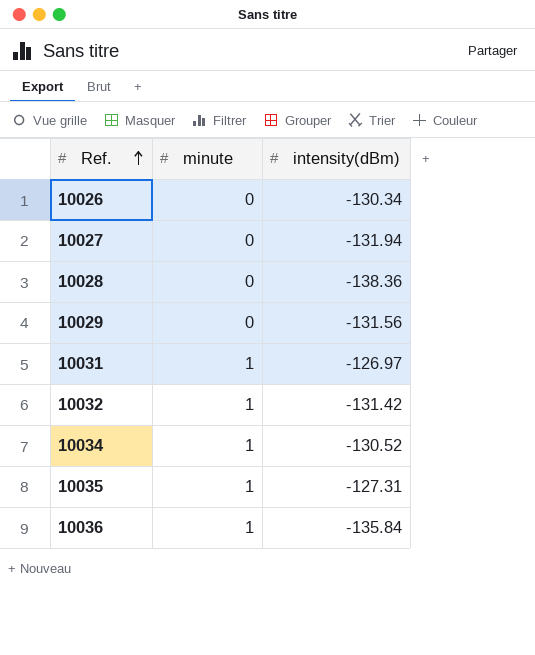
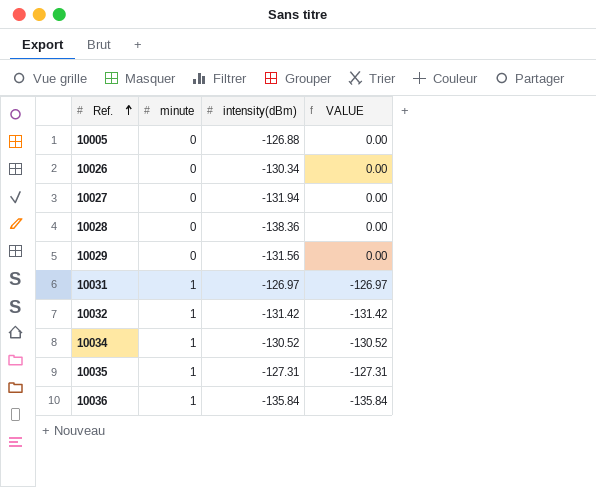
column VALUE | formula: none -> [minute] * [intensity(dBm)]
row 10005: none -> 0 | -126.88 | 0.00

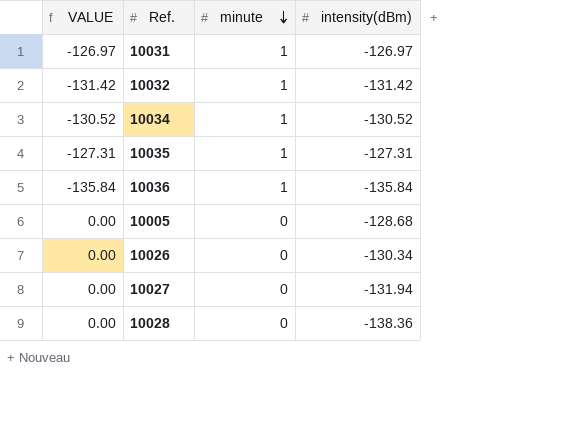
row order: Ref. ascending -> minute descending
column VALUE | position: 4 -> 1
row 10029: 0 | -131.56 | 0.00 -> none
10005 | intensity(dBm): -126.88 -> -128.68

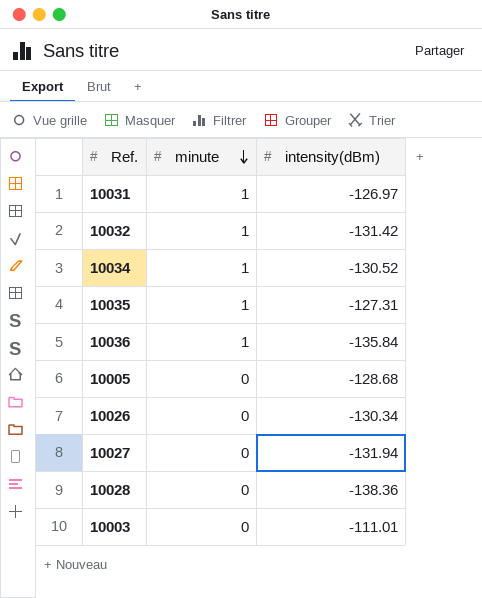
column VALUE | formula: [minute] * [intensity(dBm)] -> none
row 10003: none -> 0 | -111.01

